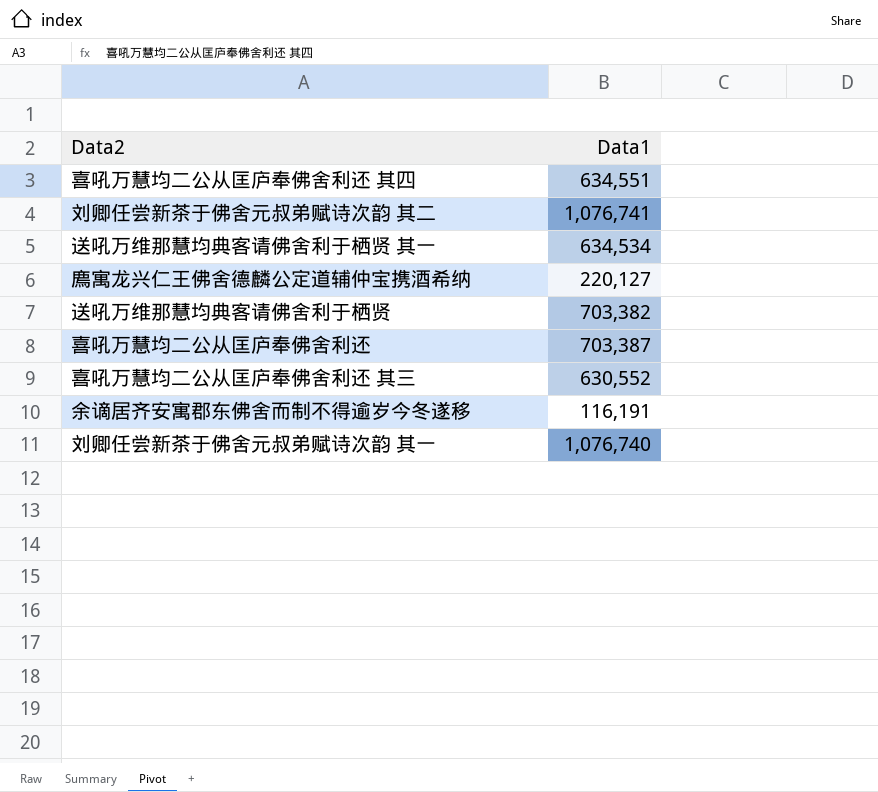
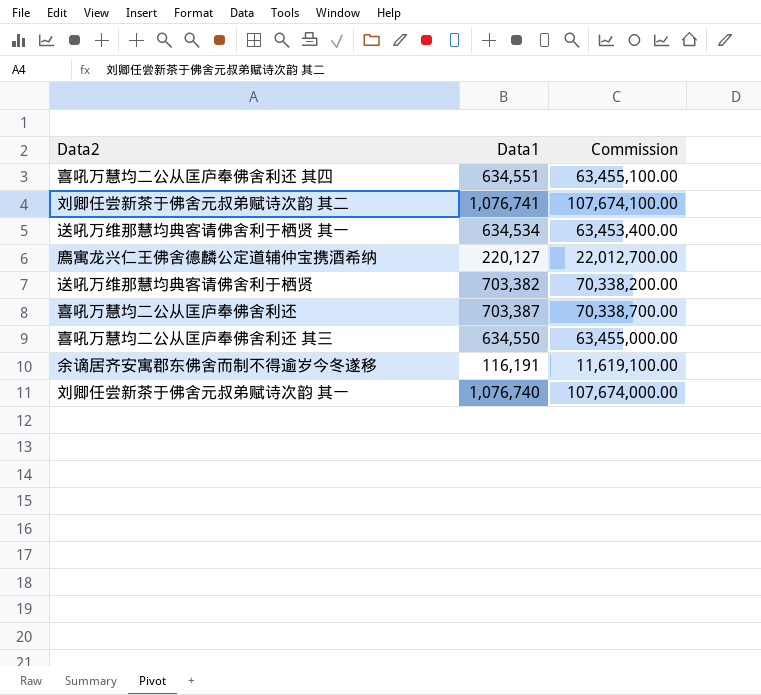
column Commission | formula: none -> [Data1] * 100
喜吼万慧均二公从匡庐奉佛舍利还 其三 | Data1: 630,552 -> 634,550

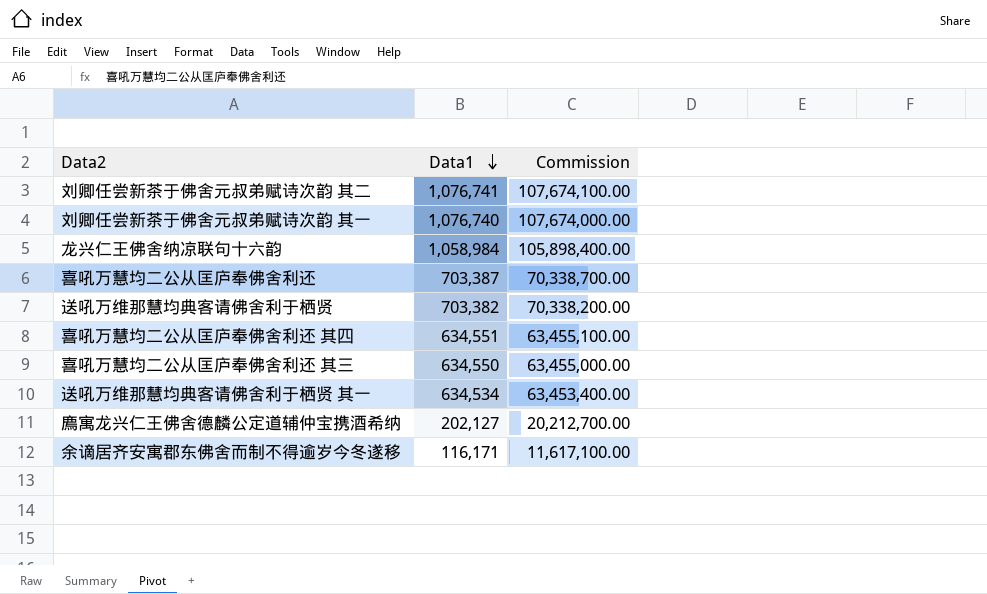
row order: none -> Data1 descending
row 龙兴仁王佛舍纳凉联句十六韵: none -> 1,058,984 | 105,898,400.00
廌寓龙兴仁王佛舍德麟公定道辅仲宝携酒希纳 | Data1: 220,127 -> 202,127
廌寓龙兴仁王佛舍德麟公定道辅仲宝携酒希纳 | Commission: 22,012,700.00 -> 20,212,700.00
余谪居齐安寓郡东佛舍而制不得逾岁今冬遂移 | Data1: 116,191 -> 116,171
余谪居齐安寓郡东佛舍而制不得逾岁今冬遂移 | Commission: 11,619,100.00 -> 11,617,100.00

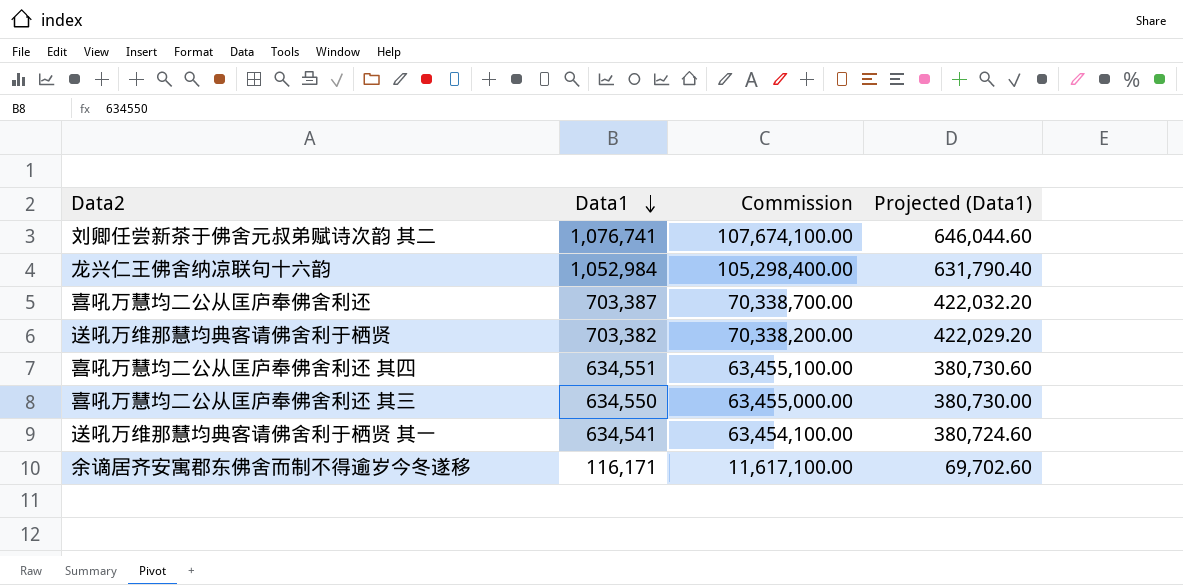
column Projected (Data1) | formula: none -> [Data1] * 0.6
row 刘卿任尝新茶于佛舍元叔弟赋诗次韵 其一: 1,076,740 | 107,674,000.00 -> none
row 廌寓龙兴仁王佛舍德麟公定道辅仲宝携酒希纳: 202,127 | 20,212,700.00 -> none
龙兴仁王佛舍纳凉联句十六韵 | Data1: 1,058,984 -> 1,052,984
龙兴仁王佛舍纳凉联句十六韵 | Commission: 105,898,400.00 -> 105,298,400.00
送吼万维那慧均典客请佛舍利于栖贤 其一 | Data1: 634,534 -> 634,541
送吼万维那慧均典客请佛舍利于栖贤 其一 | Commission: 63,453,400.00 -> 63,454,100.00

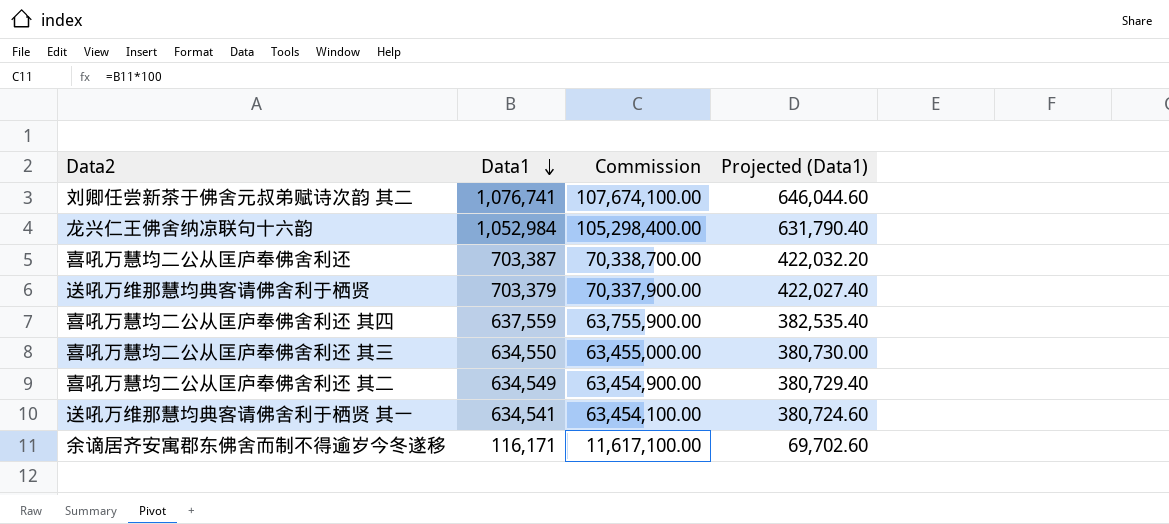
送吼万维那慧均典客请佛舍利于栖贤 | Data1: 703,382 -> 703,379
送吼万维那慧均典客请佛舍利于栖贤 | Commission: 70,338,200.00 -> 70,337,900.00
送吼万维那慧均典客请佛舍利于栖贤 | Projected (Data1): 422,029.20 -> 422,027.40
喜吼万慧均二公从匡庐奉佛舍利还 其四 | Data1: 634,551 -> 637,559
喜吼万慧均二公从匡庐奉佛舍利还 其四 | Commission: 63,455,100.00 -> 63,755,900.00
喜吼万慧均二公从匡庐奉佛舍利还 其四 | Projected (Data1): 380,730.60 -> 382,535.40
row 喜吼万慧均二公从匡庐奉佛舍利还 其二: none -> 634,549 | 63,454,900.00 | 380,729.40

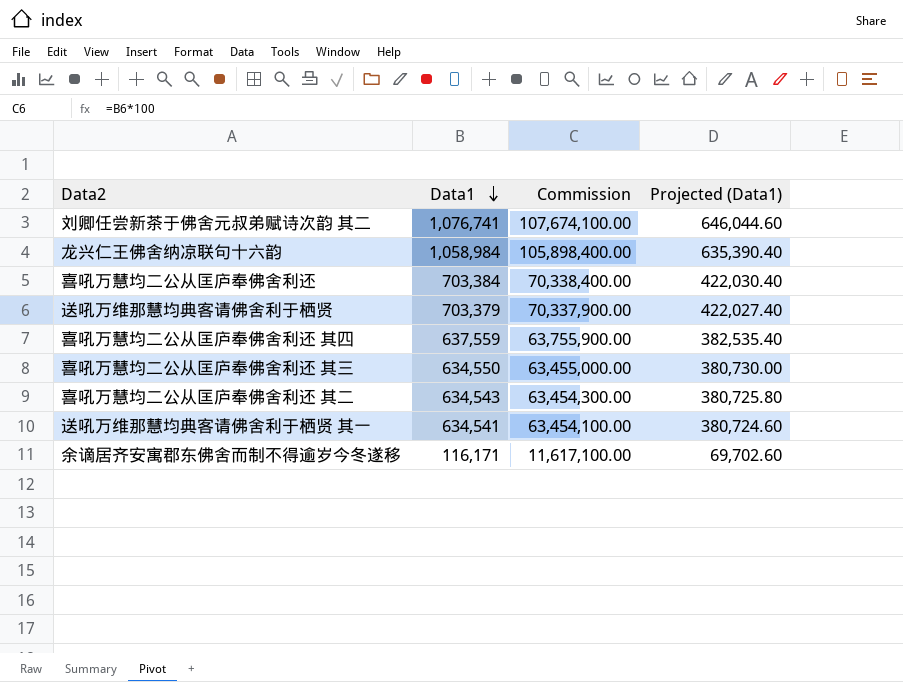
龙兴仁王佛舍纳凉联句十六韵 | Data1: 1,052,984 -> 1,058,984
龙兴仁王佛舍纳凉联句十六韵 | Commission: 105,298,400.00 -> 105,898,400.00
龙兴仁王佛舍纳凉联句十六韵 | Projected (Data1): 631,790.40 -> 635,390.40
喜吼万慧均二公从匡庐奉佛舍利还 | Data1: 703,387 -> 703,384
喜吼万慧均二公从匡庐奉佛舍利还 | Commission: 70,338,700.00 -> 70,338,400.00
喜吼万慧均二公从匡庐奉佛舍利还 | Projected (Data1): 422,032.20 -> 422,030.40
喜吼万慧均二公从匡庐奉佛舍利还 其二 | Data1: 634,549 -> 634,543
喜吼万慧均二公从匡庐奉佛舍利还 其二 | Commission: 63,454,900.00 -> 63,454,300.00
喜吼万慧均二公从匡庐奉佛舍利还 其二 | Projected (Data1): 380,729.40 -> 380,725.80

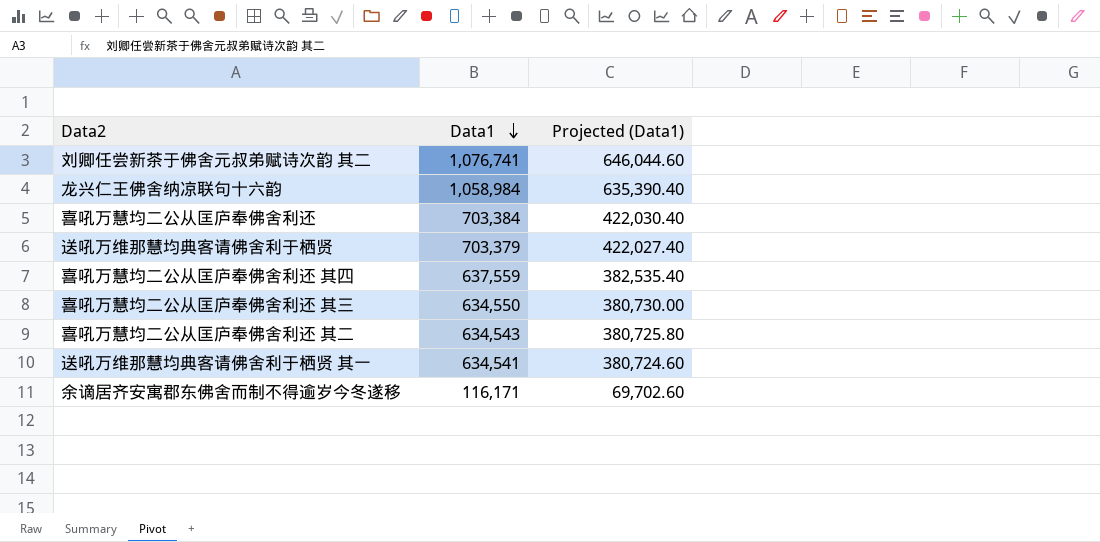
column Commission | formula: [Data1] * 100 -> none

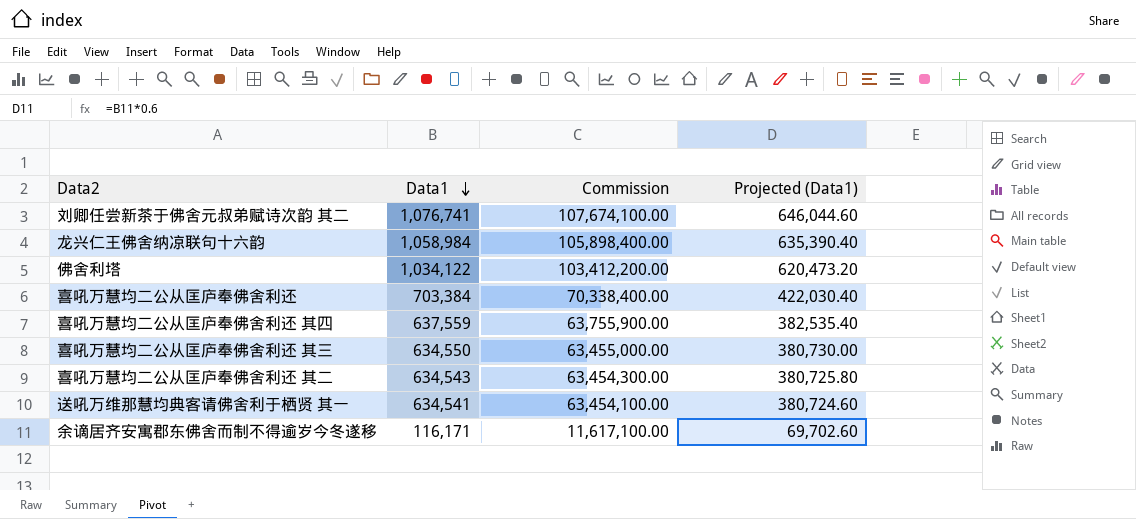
column Commission | formula: none -> [Data1] * 100
row 送吼万维那慧均典客请佛舍利于栖贤: 703,379 | 422,027.40 -> none
row 佛舍利塔: none -> 1,034,122 | 103,412,200.00 | 620,473.20

